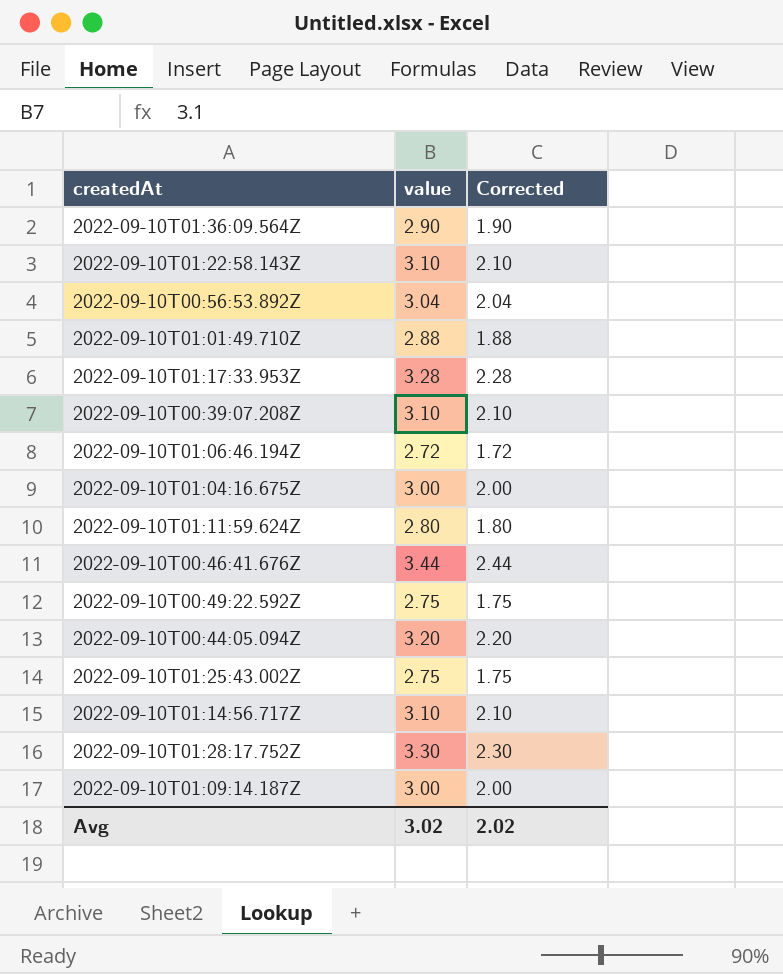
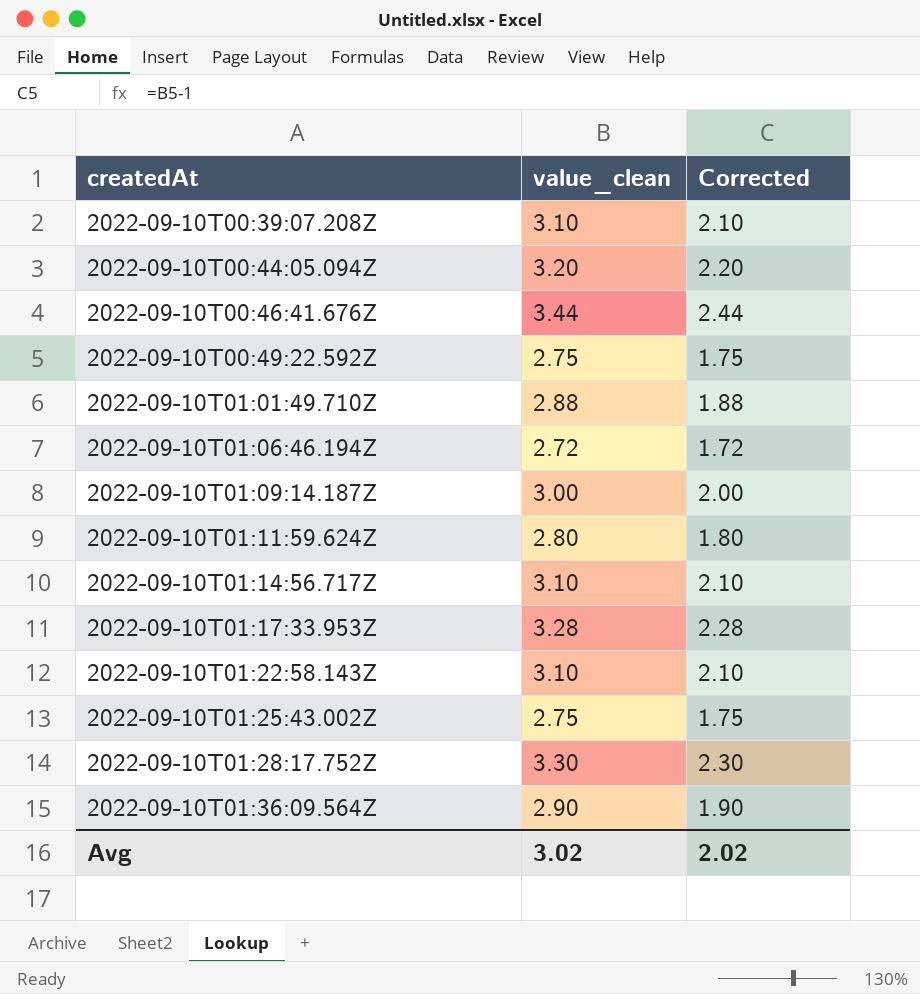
row order: none -> createdAt ascending
column name: value -> value_clean
row 2022-09-10T00:56:53.892Z: 3.04 | 2.04 -> none
row 2022-09-10T01:04:16.675Z: 3.00 | 2.00 -> none

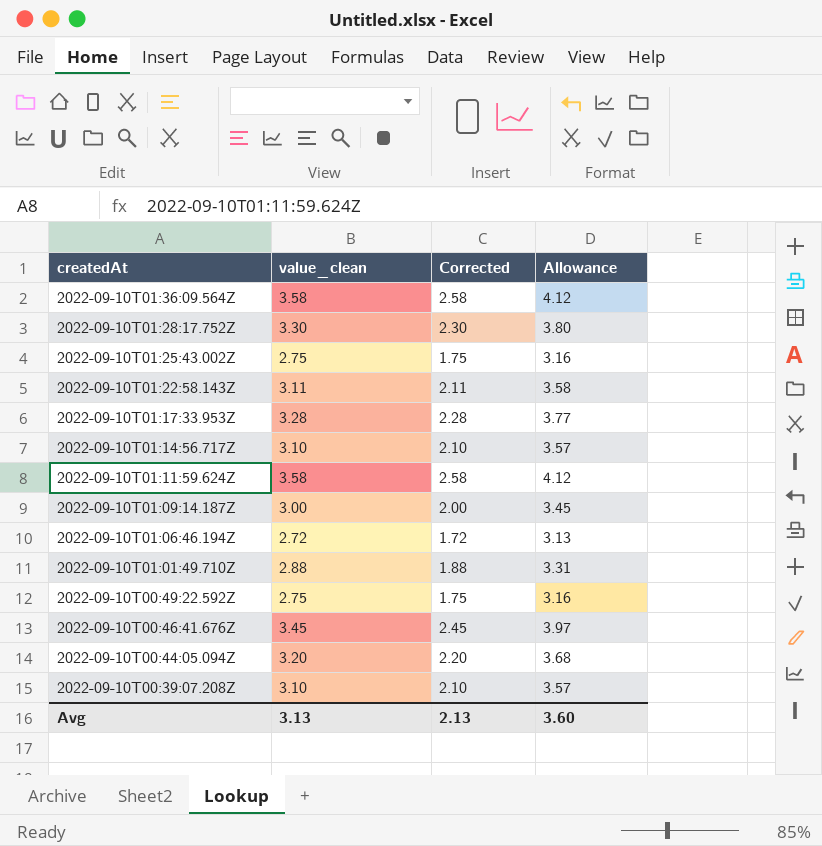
row order: createdAt ascending -> createdAt descending
column Allowance | formula: none -> [value_clean] * 1.15
2022-09-10T01:36:09.564Z | value_clean: 2.90 -> 3.58
2022-09-10T01:36:09.564Z | Corrected: 1.90 -> 2.58
2022-09-10T01:22:58.143Z | value_clean: 3.10 -> 3.11
2022-09-10T01:22:58.143Z | Corrected: 2.10 -> 2.11
2022-09-10T01:11:59.624Z | value_clean: 2.80 -> 3.58
2022-09-10T01:11:59.624Z | Corrected: 1.80 -> 2.58
2022-09-10T00:46:41.676Z | value_clean: 3.44 -> 3.45
2022-09-10T00:46:41.676Z | Corrected: 2.44 -> 2.45
Avg | value_clean: 3.02 -> 3.13
Avg | Corrected: 2.02 -> 2.13

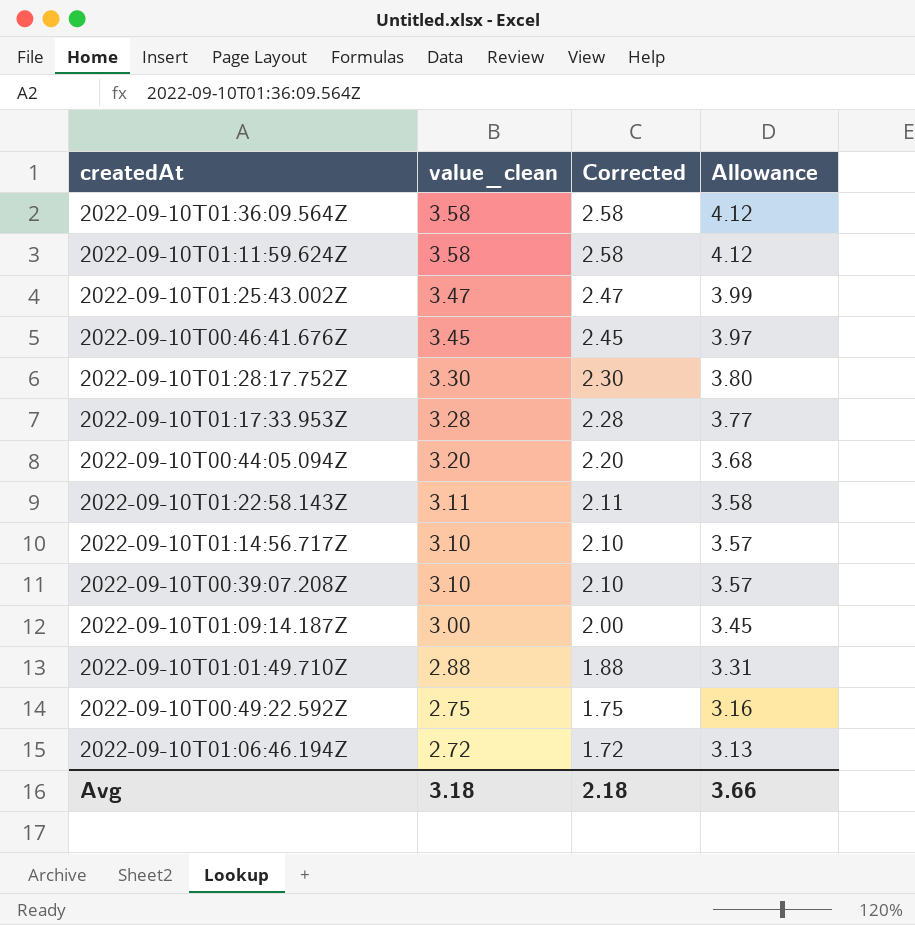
row order: createdAt descending -> value_clean descending
2022-09-10T01:25:43.002Z | value_clean: 2.75 -> 3.47
2022-09-10T01:25:43.002Z | Corrected: 1.75 -> 2.47
2022-09-10T01:25:43.002Z | Allowance: 3.16 -> 3.99
Avg | value_clean: 3.13 -> 3.18
Avg | Corrected: 2.13 -> 2.18
Avg | Allowance: 3.60 -> 3.66

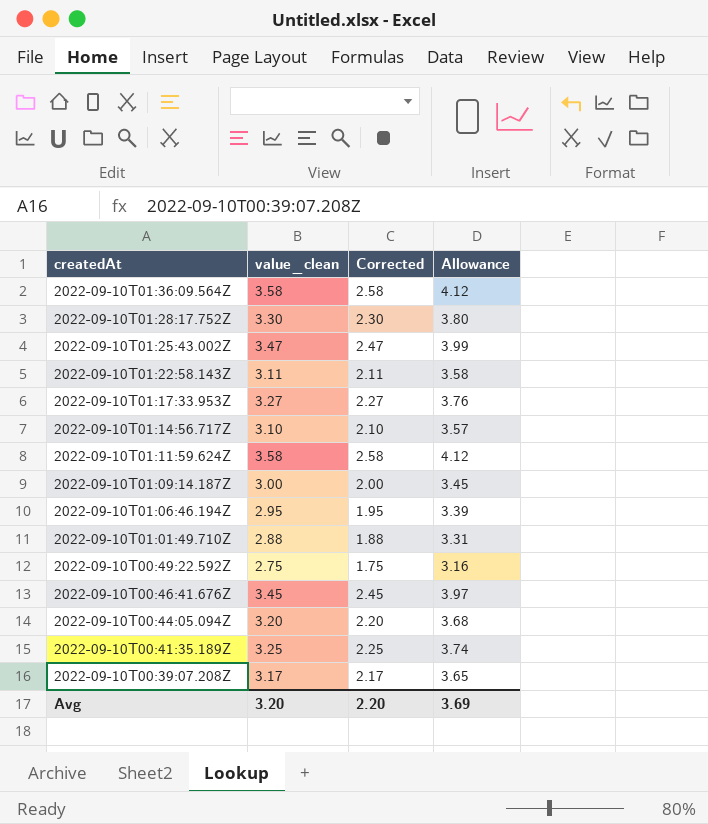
row order: value_clean descending -> createdAt descending
2022-09-10T01:17:33.953Z | value_clean: 3.28 -> 3.27
2022-09-10T01:17:33.953Z | Corrected: 2.28 -> 2.27
2022-09-10T01:17:33.953Z | Allowance: 3.77 -> 3.76
2022-09-10T01:06:46.194Z | value_clean: 2.72 -> 2.95
2022-09-10T01:06:46.194Z | Corrected: 1.72 -> 1.95
2022-09-10T01:06:46.194Z | Allowance: 3.13 -> 3.39
row 2022-09-10T00:41:35.189Z: none -> 3.25 | 2.25 | 3.74
2022-09-10T00:39:07.208Z | value_clean: 3.10 -> 3.17
2022-09-10T00:39:07.208Z | Corrected: 2.10 -> 2.17
2022-09-10T00:39:07.208Z | Allowance: 3.57 -> 3.65
Avg | value_clean: 3.18 -> 3.20
Avg | Corrected: 2.18 -> 2.20
Avg | Allowance: 3.66 -> 3.69

